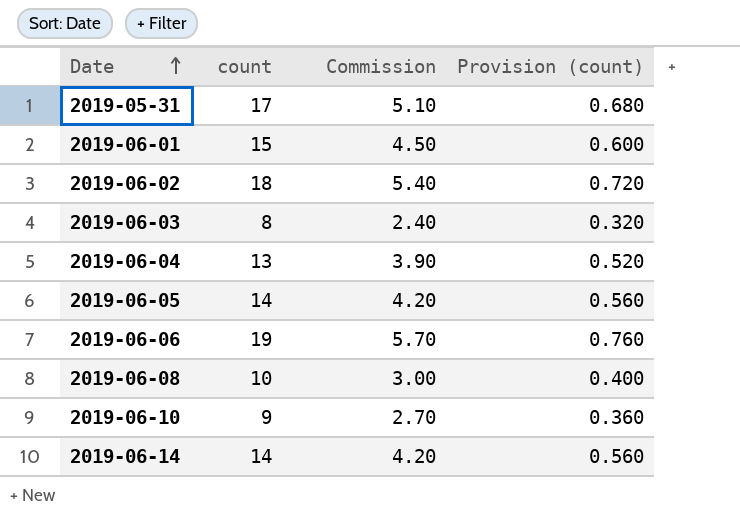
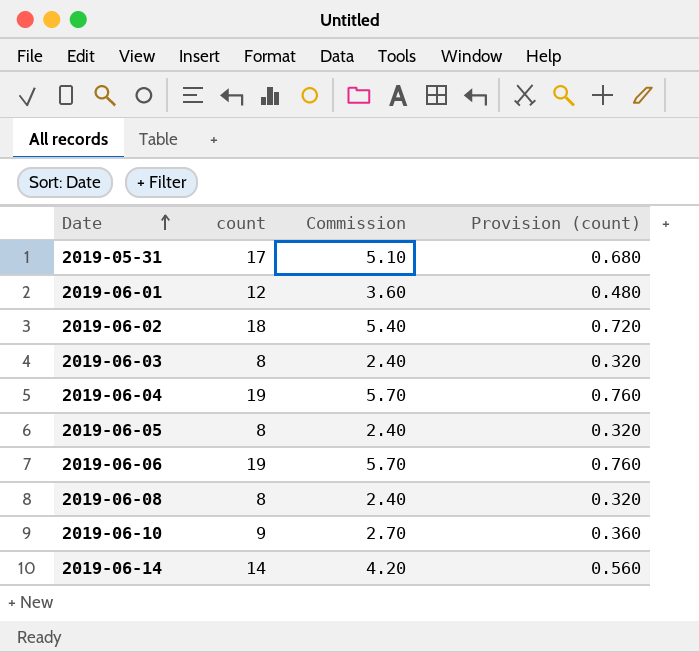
2019-06-01 | count: 15 -> 12
2019-06-01 | Commission: 4.50 -> 3.60
2019-06-01 | Provision (count): 0.600 -> 0.480
2019-06-04 | count: 13 -> 19
2019-06-04 | Commission: 3.90 -> 5.70
2019-06-04 | Provision (count): 0.520 -> 0.760
2019-06-05 | count: 14 -> 8
2019-06-05 | Commission: 4.20 -> 2.40
2019-06-05 | Provision (count): 0.560 -> 0.320
2019-06-08 | count: 10 -> 8
2019-06-08 | Commission: 3.00 -> 2.40
2019-06-08 | Provision (count): 0.400 -> 0.320

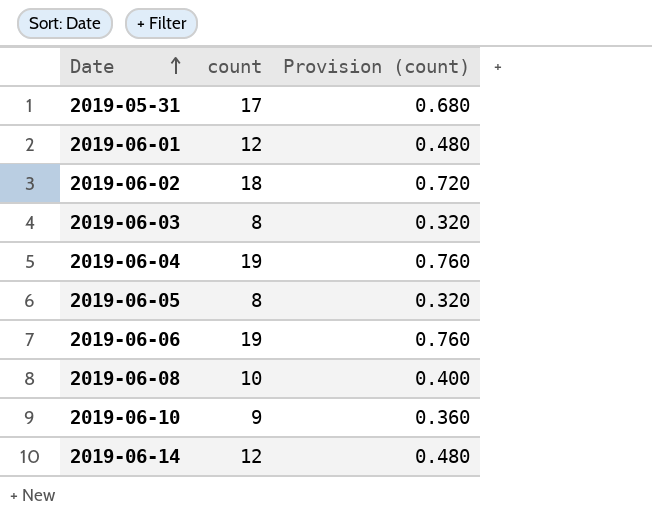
column Commission | formula: [count] * 0.3 -> none
2019-06-08 | count: 8 -> 10
2019-06-08 | Provision (count): 0.320 -> 0.400
2019-06-14 | count: 14 -> 12
2019-06-14 | Provision (count): 0.560 -> 0.480

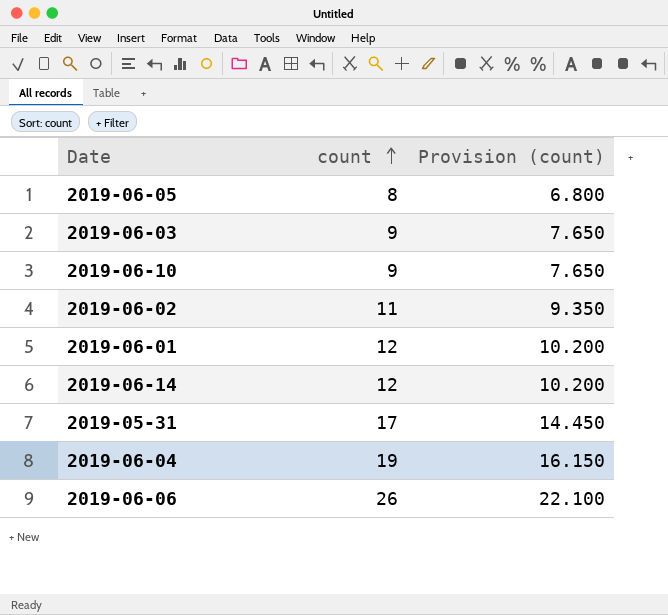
row order: Date ascending -> count ascending
column Provision (count) | formula: [count] * 0.04 -> [count] * 0.85
row 2019-06-08: 10 | 0.400 -> none
2019-06-03 | count: 8 -> 9
2019-06-02 | count: 18 -> 11
2019-06-06 | count: 19 -> 26

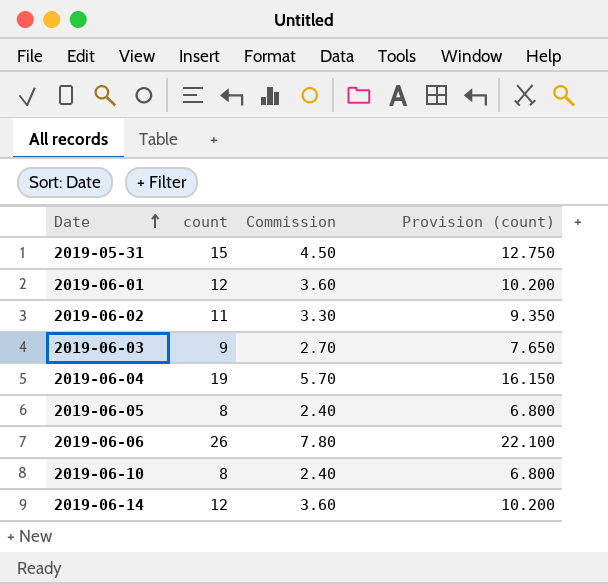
row order: count ascending -> Date ascending
column Commission | formula: none -> [count] * 0.3
2019-05-31 | count: 17 -> 15
2019-05-31 | Provision (count): 14.450 -> 12.750
2019-06-10 | count: 9 -> 8
2019-06-10 | Provision (count): 7.650 -> 6.800

